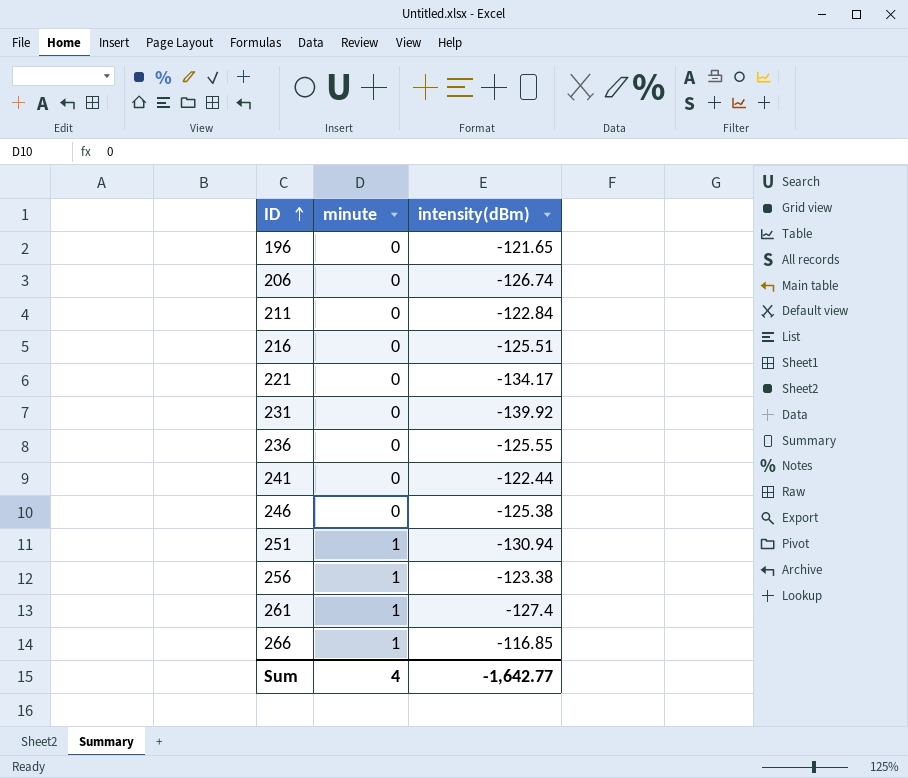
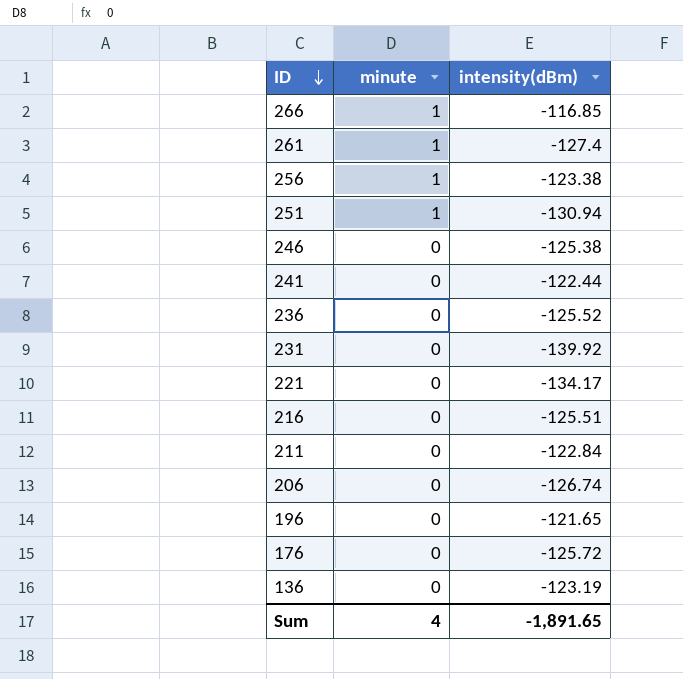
row order: ID ascending -> ID descending
236 | intensity(dBm): -125.55 -> -125.52
row 176: none -> 0 | -125.72
row 136: none -> 0 | -123.19
Sum | intensity(dBm): -1,642.77 -> -1,891.65

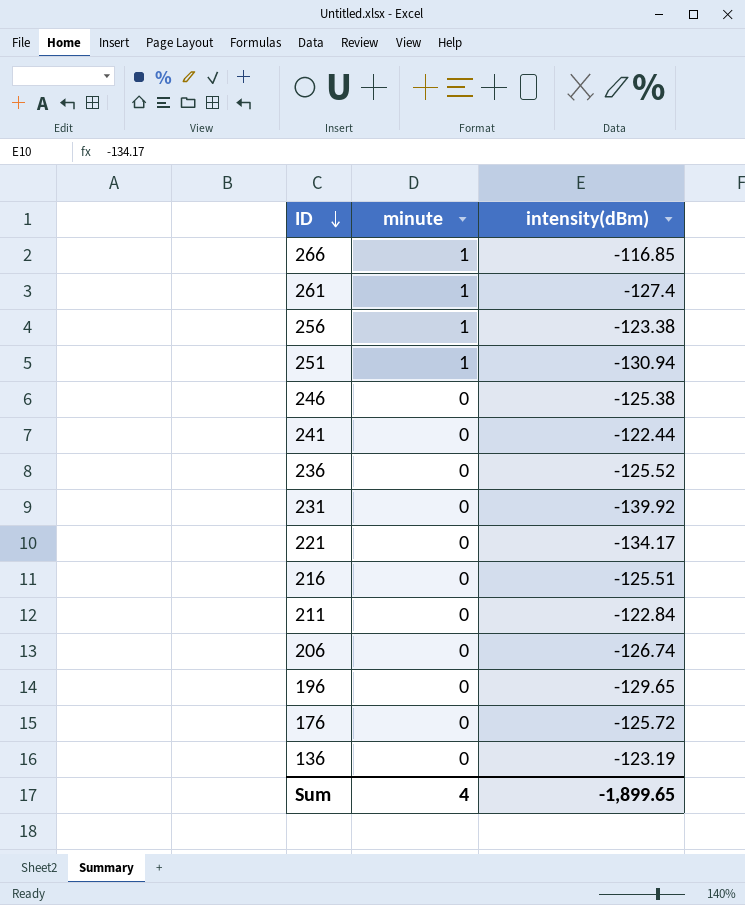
196 | intensity(dBm): -121.65 -> -129.65
Sum | intensity(dBm): -1,891.65 -> -1,899.65

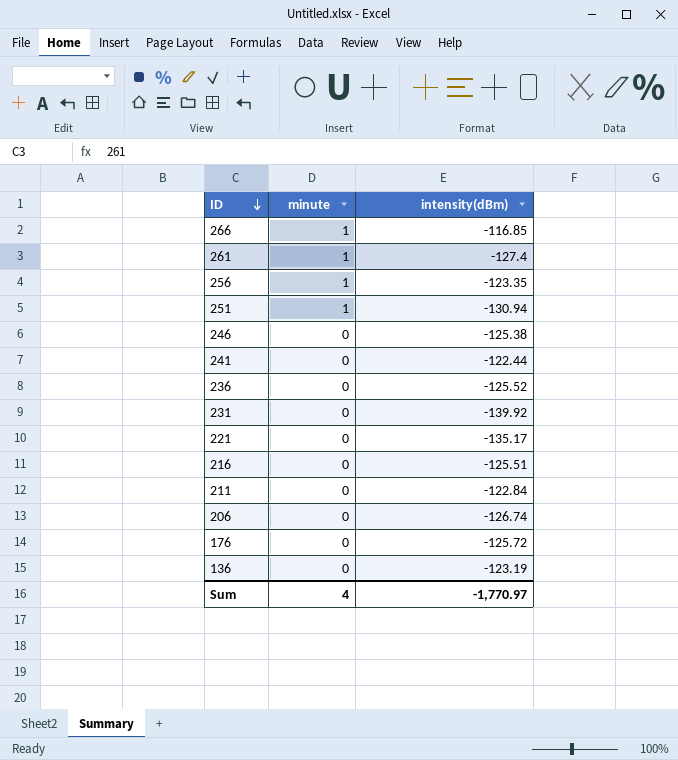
row 196: 0 | -129.65 -> none
256 | intensity(dBm): -123.38 -> -123.35
221 | intensity(dBm): -134.17 -> -135.17
Sum | intensity(dBm): -1,899.65 -> -1,770.97

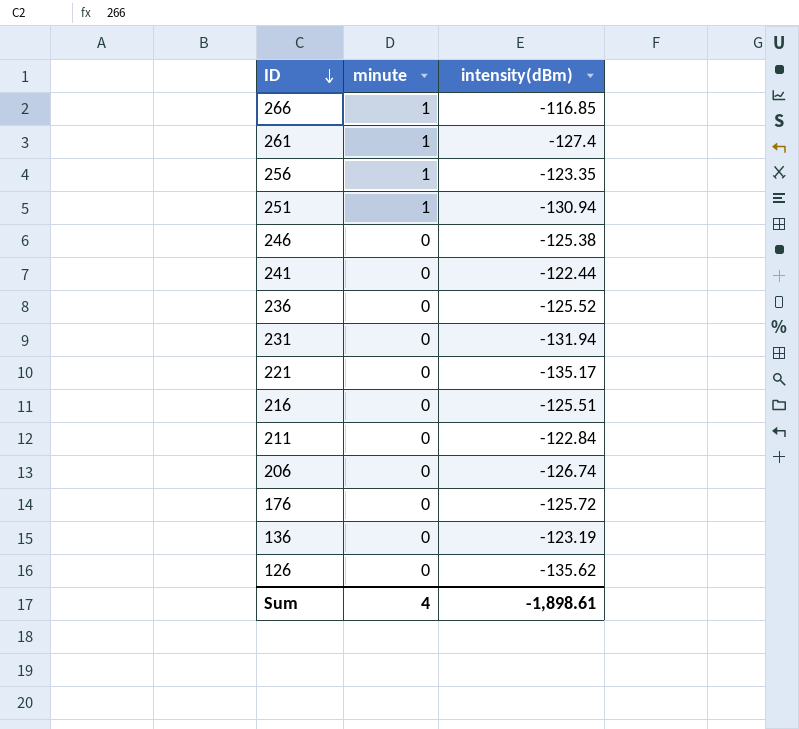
231 | intensity(dBm): -139.92 -> -131.94
row 126: none -> 0 | -135.62
Sum | intensity(dBm): -1,770.97 -> -1,898.61

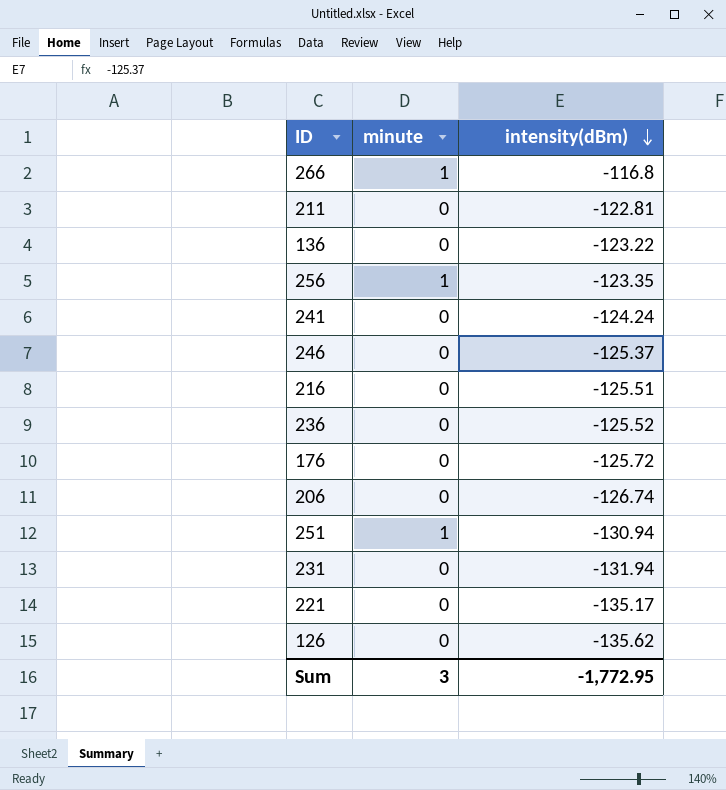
row order: ID descending -> intensity(dBm) descending
row 261: 1 | -127.4 -> none
266 | intensity(dBm): -116.85 -> -116.8
211 | intensity(dBm): -122.84 -> -122.81
136 | intensity(dBm): -123.19 -> -123.22
241 | intensity(dBm): -122.44 -> -124.24
246 | intensity(dBm): -125.38 -> -125.37
Sum | minute: 4 -> 3
Sum | intensity(dBm): -1,898.61 -> -1,772.95

